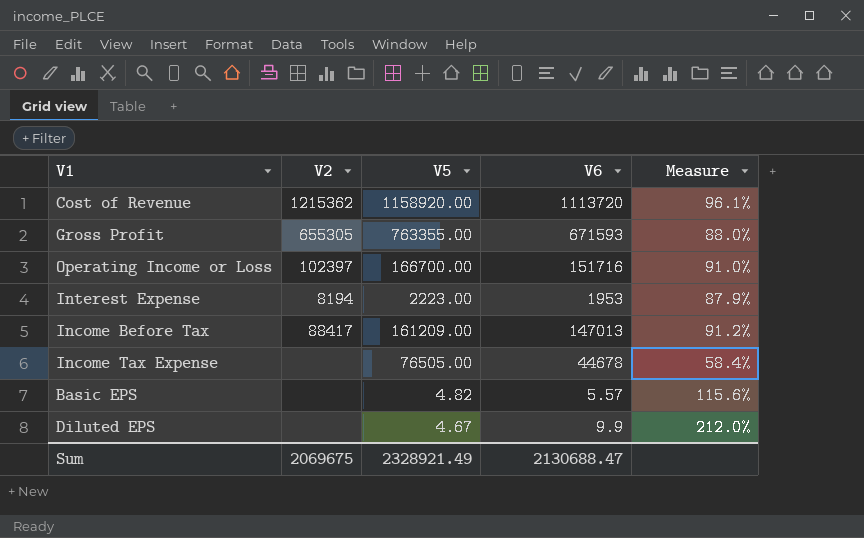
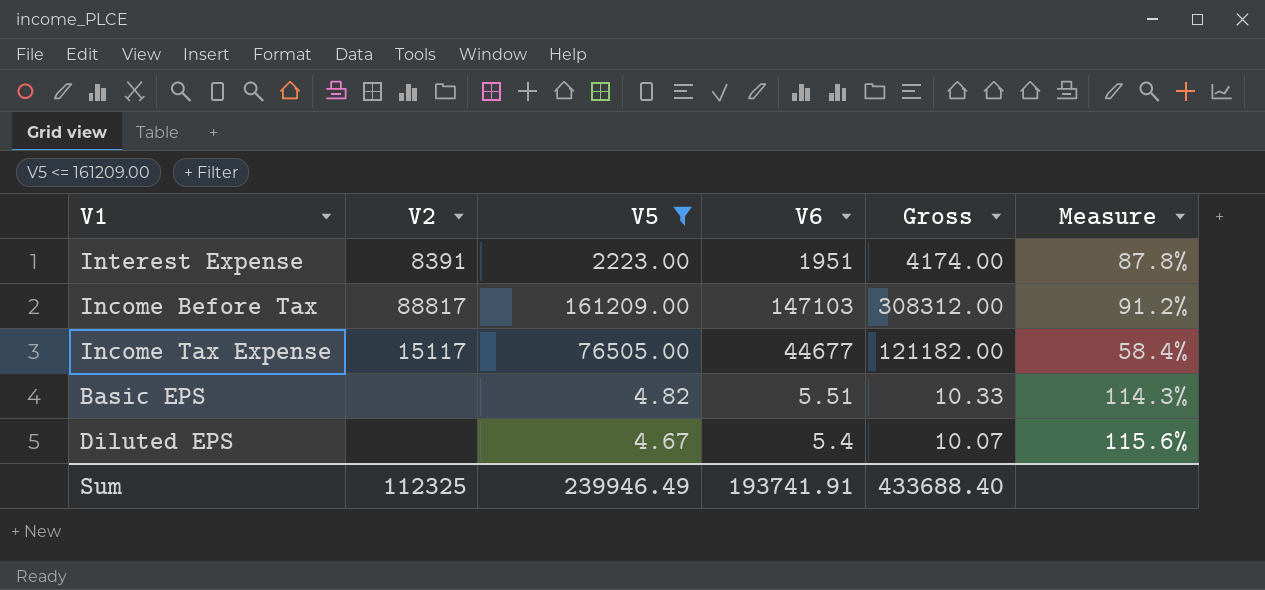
filter: none -> V5 <= 161209.00
column Gross | formula: none -> [V5] + [V6]
Interest Expense | V2: 8194 -> 8391
Interest Expense | V6: 1953 -> 1951
Interest Expense | Measure: 87.9% -> 87.8%
Income Before Tax | V2: 88417 -> 88817
Income Before Tax | V6: 147013 -> 147103
Income Tax Expense | V2: none -> 15117
Income Tax Expense | V6: 44678 -> 44677
Basic EPS | V6: 5.57 -> 5.51
Basic EPS | Measure: 115.6% -> 114.3%
Diluted EPS | V6: 9.9 -> 5.4
Diluted EPS | Measure: 212.0% -> 115.6%
Sum | V2: 2069675 -> 112325
Sum | V5: 2328921.49 -> 239946.49
Sum | V6: 2130688.47 -> 193741.91

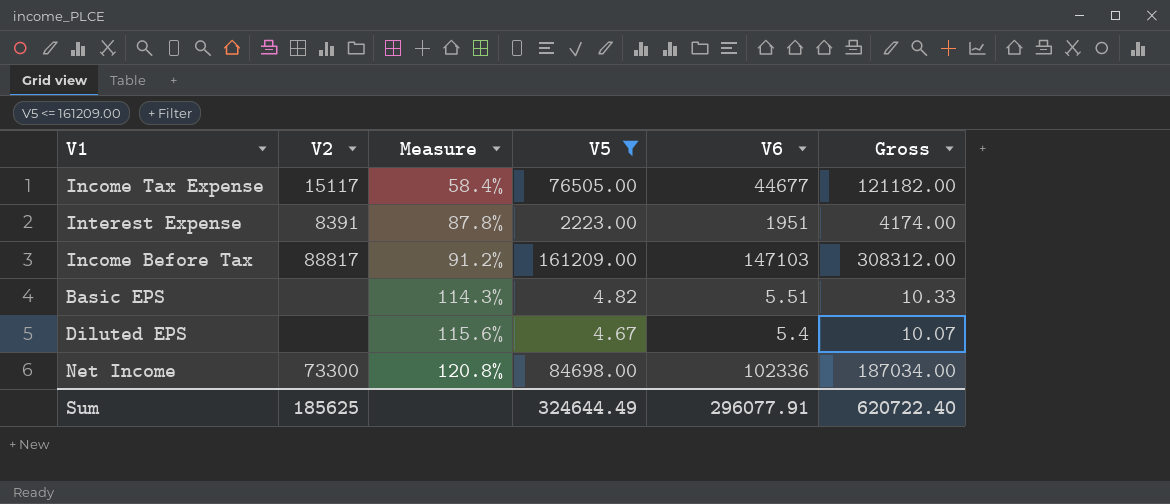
row order: none -> Measure ascending
column Measure | position: 6 -> 3
row Net Income: none -> 73300 | 120.8% | 84698.00 | 102336 | 187034.00
Sum | V2: 112325 -> 185625
Sum | V5: 239946.49 -> 324644.49
Sum | V6: 193741.91 -> 296077.91
Sum | Gross: 433688.40 -> 620722.40

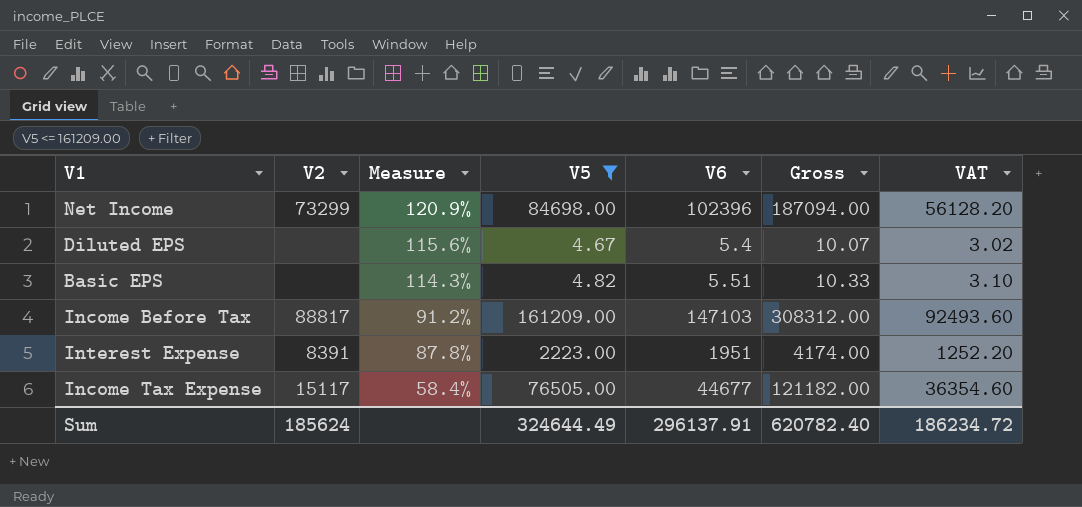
row order: Measure ascending -> Measure descending
column VAT | formula: none -> [Gross] * 0.3
Net Income | V2: 73300 -> 73299
Net Income | Measure: 120.8% -> 120.9%
Net Income | V6: 102336 -> 102396
Net Income | Gross: 187034.00 -> 187094.00
Sum | V2: 185625 -> 185624
Sum | V6: 296077.91 -> 296137.91
Sum | Gross: 620722.40 -> 620782.40

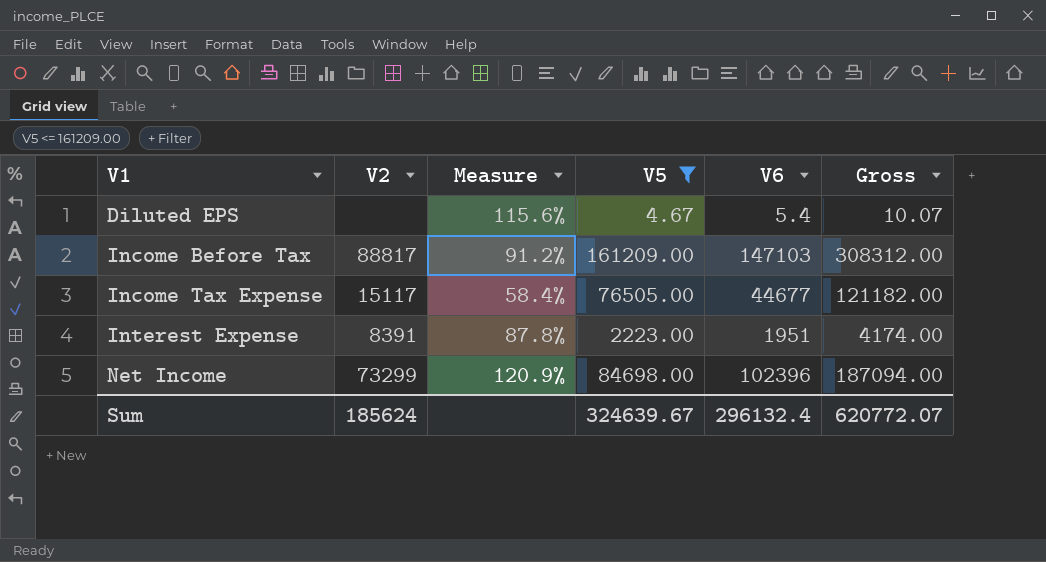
row order: Measure descending -> V1 ascending
column VAT | formula: [Gross] * 0.3 -> none
row Basic EPS: none | 114.3% | 4.82 | 5.51 | 10.33 | 3.10 -> none
Sum | V5: 324644.49 -> 324639.67
Sum | V6: 296137.91 -> 296132.4
Sum | Gross: 620782.40 -> 620772.07

